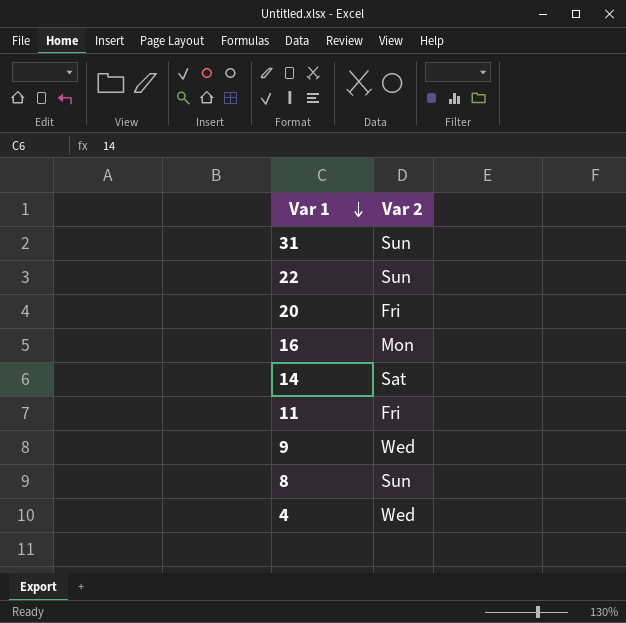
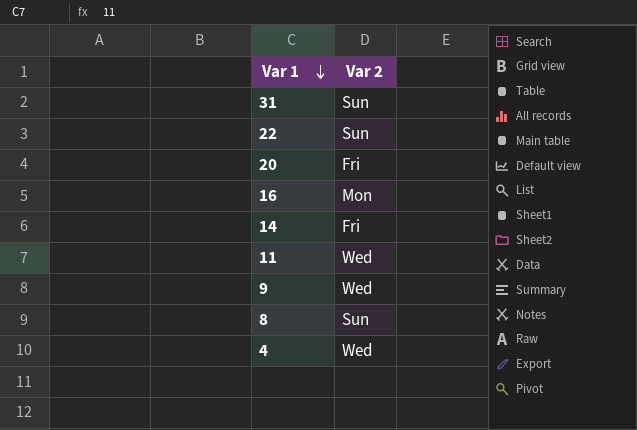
14 | Var 2: Sat -> Fri
11 | Var 2: Fri -> Wed

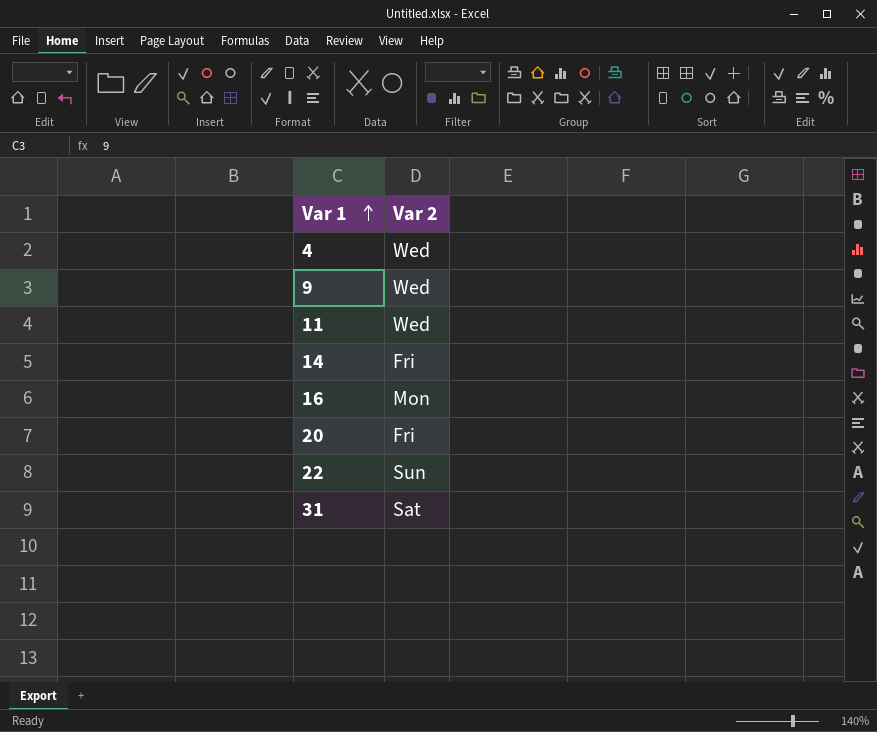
row order: Var 1 descending -> Var 1 ascending
row 8: Sun -> none
31 | Var 2: Sun -> Sat

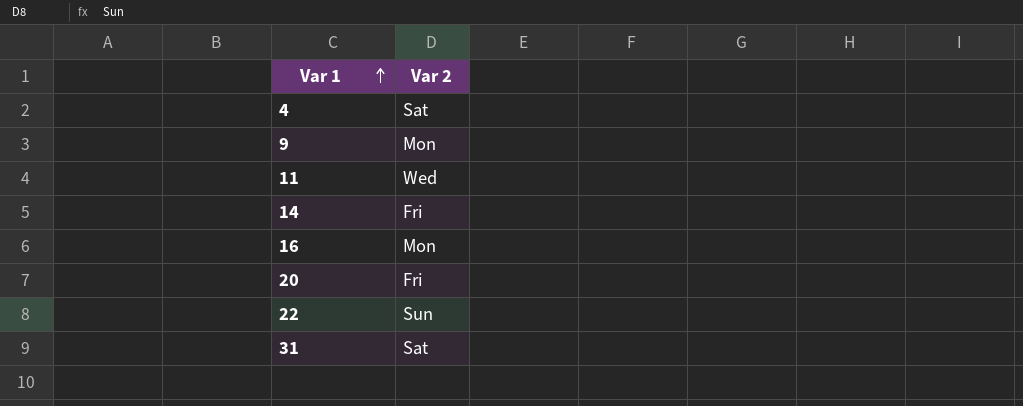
4 | Var 2: Wed -> Sat
9 | Var 2: Wed -> Mon

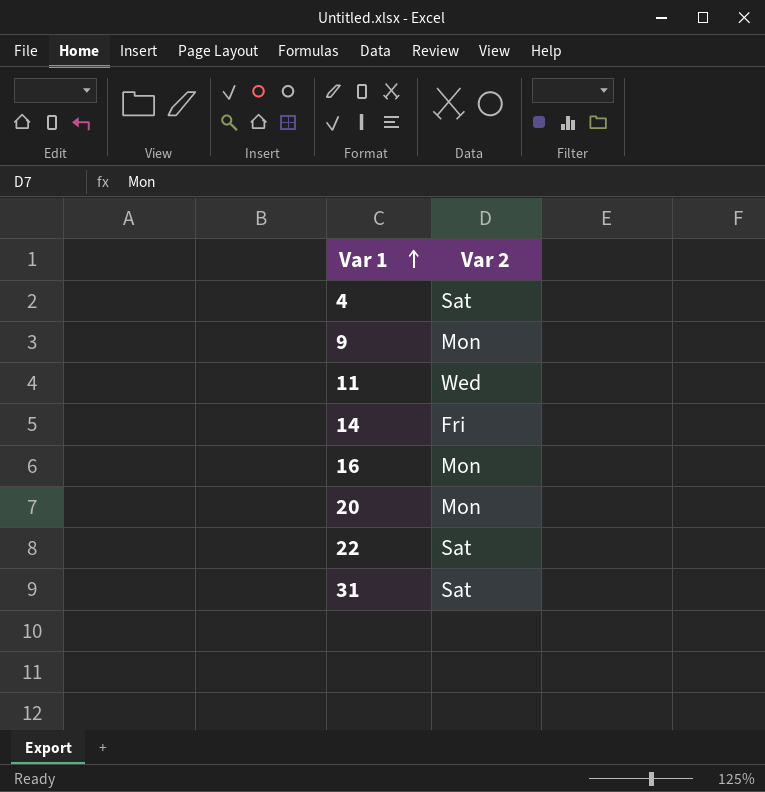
20 | Var 2: Fri -> Mon
22 | Var 2: Sun -> Sat

